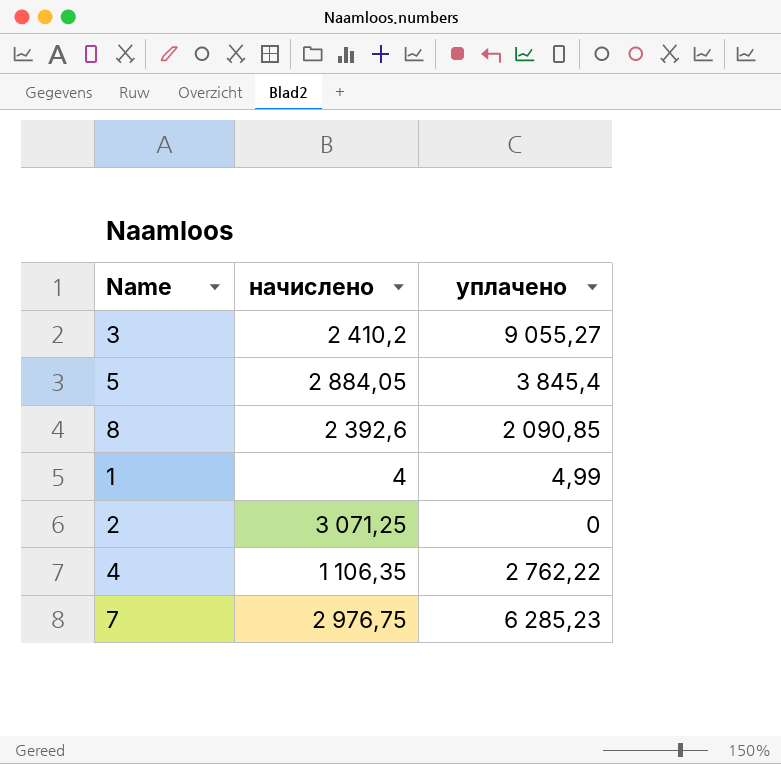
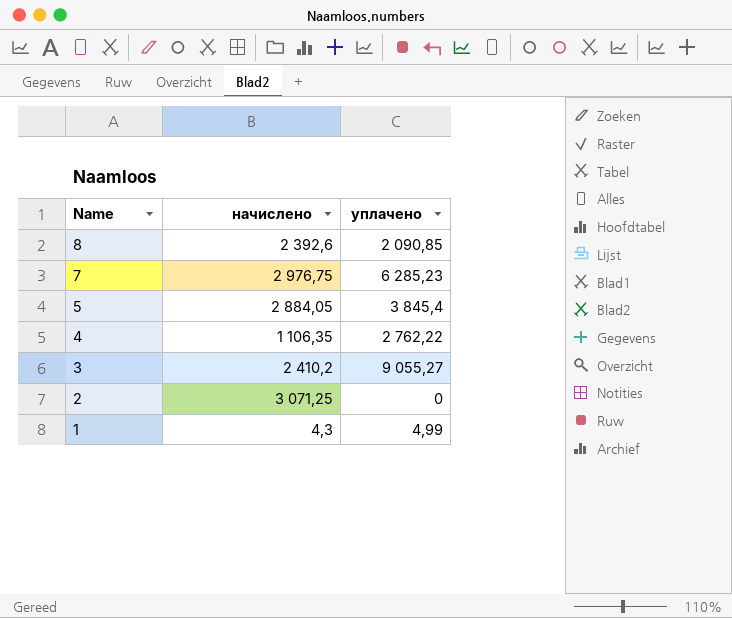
row order: none -> Name descending
1 | начислено: 4 -> 4,3

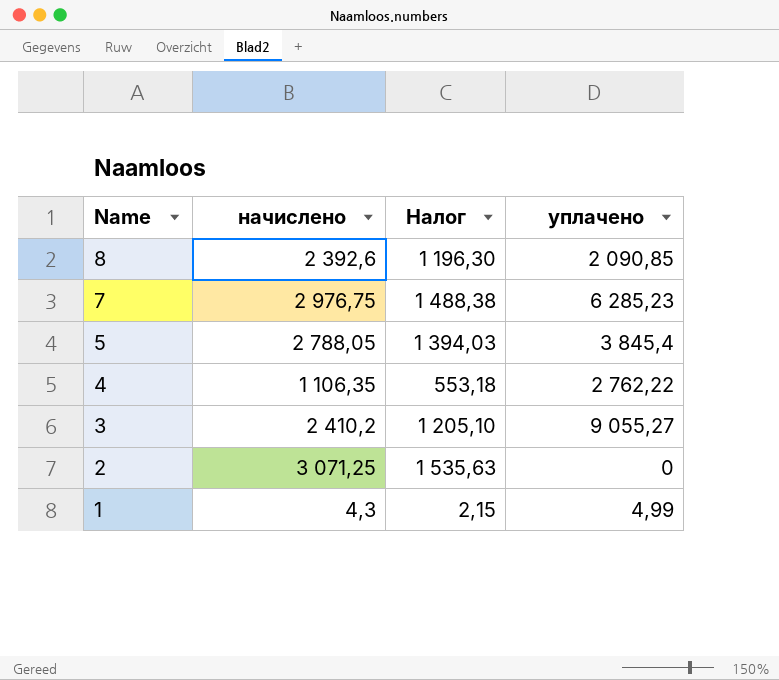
column Налог | formula: none -> [начислено] * 0,5
5 | начислено: 2 884,05 -> 2 788,05

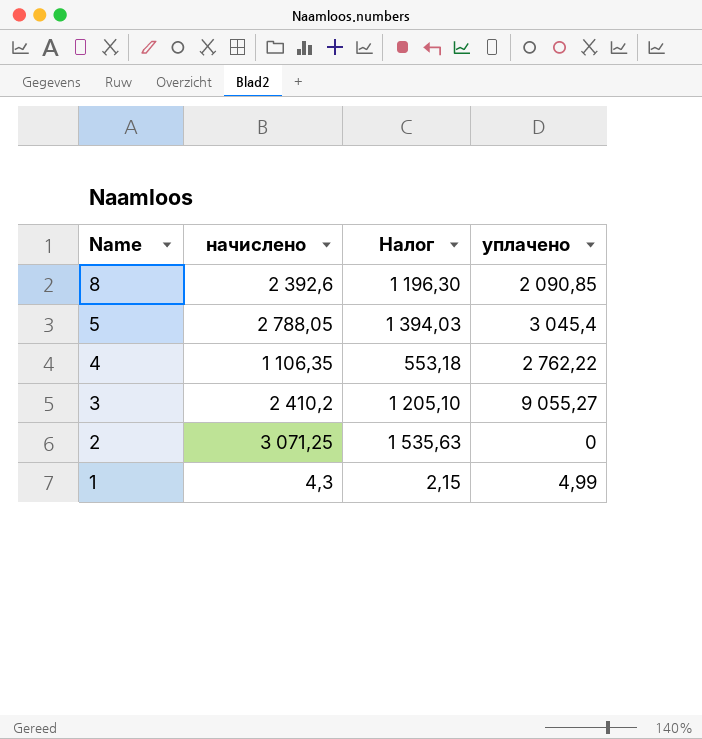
row 7: 2 976,75 | 1 488,38 | 6 285,23 -> none
5 | уплачено: 3 845,4 -> 3 045,4

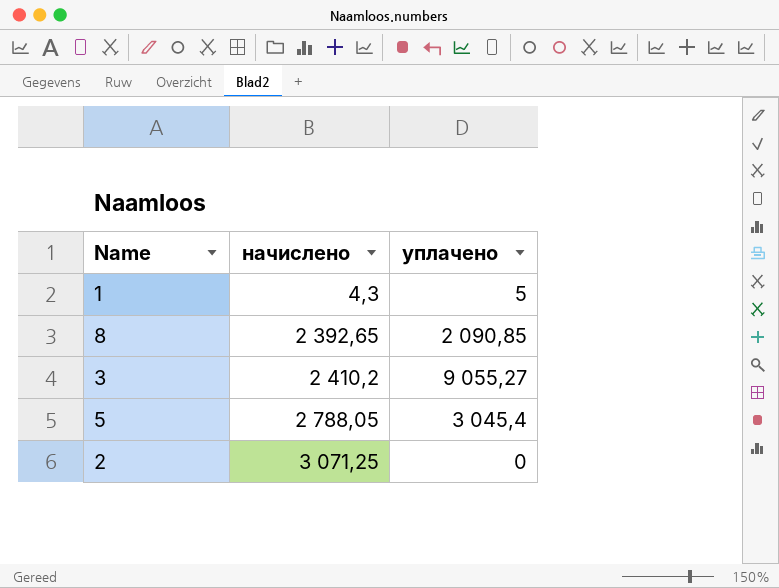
row order: Name descending -> начислено ascending
column Налог | formula: [начислено] * 0,5 -> none
row 4: 1 106,35 | 553,18 | 2 762,22 -> none
1 | уплачено: 4,99 -> 5
8 | начислено: 2 392,6 -> 2 392,65

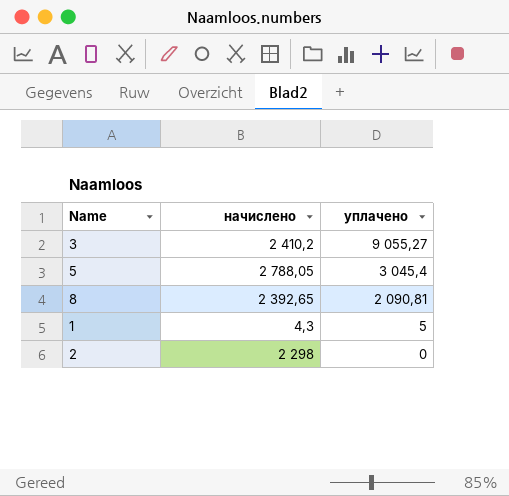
row order: начислено ascending -> уплачено descending
8 | уплачено: 2 090,85 -> 2 090,81
2 | начислено: 3 071,25 -> 2 298

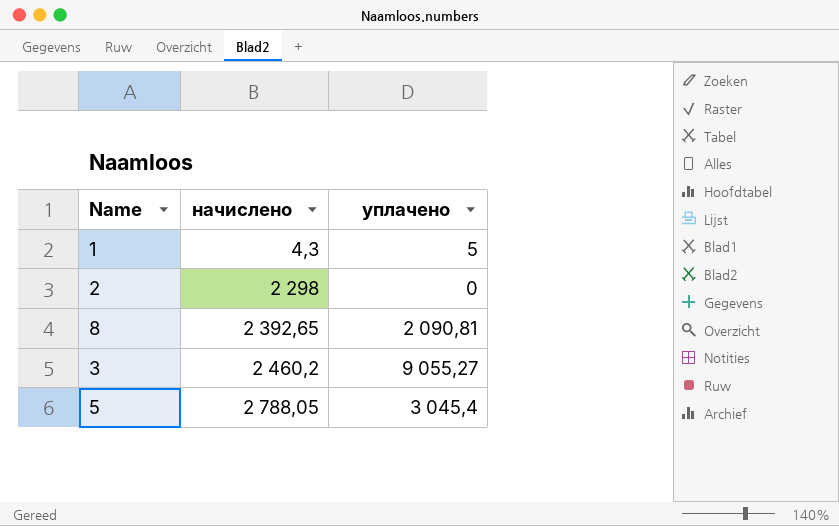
row order: уплачено descending -> начислено ascending
3 | начислено: 2 410,2 -> 2 460,2

